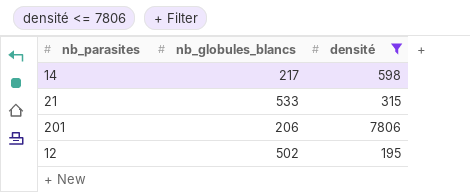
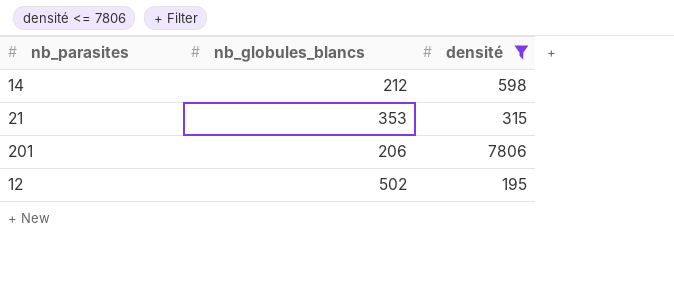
14 | nb_globules_blancs: 217 -> 212
21 | nb_globules_blancs: 533 -> 353

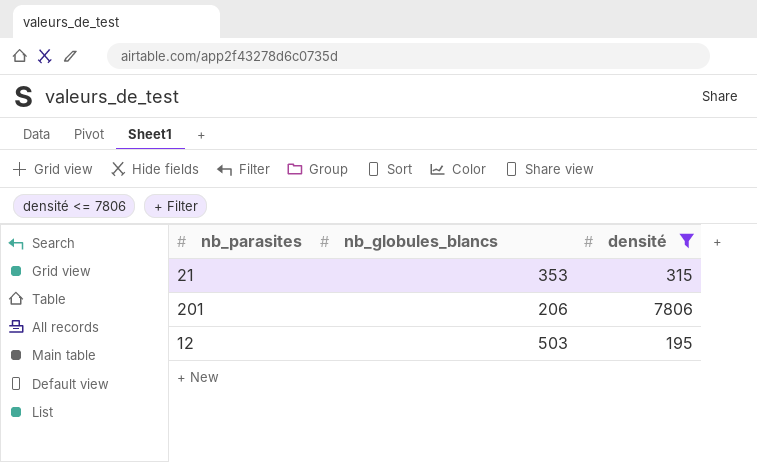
row 14: 212 | 598 -> none
12 | nb_globules_blancs: 502 -> 503

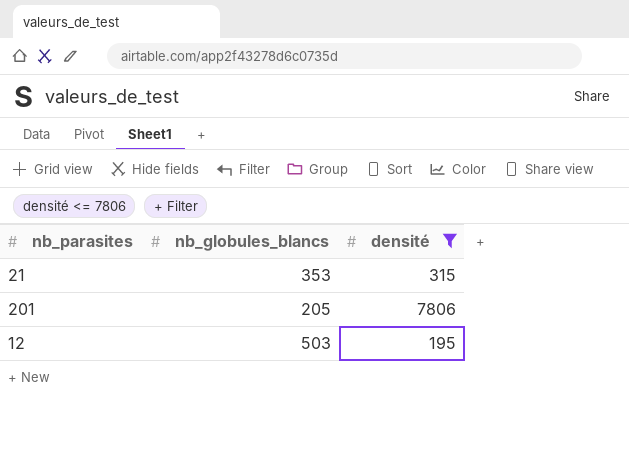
201 | nb_globules_blancs: 206 -> 205

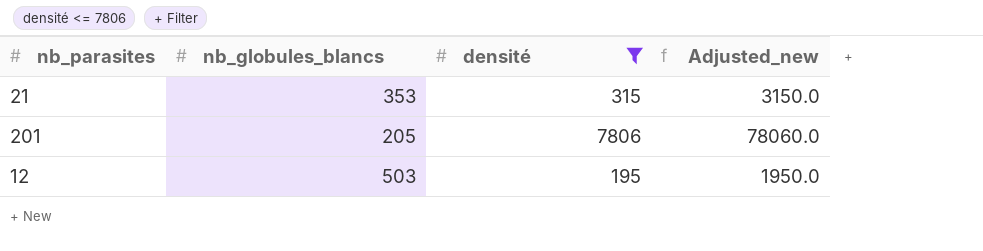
column Adjusted_new | formula: none -> [densité] * 10

